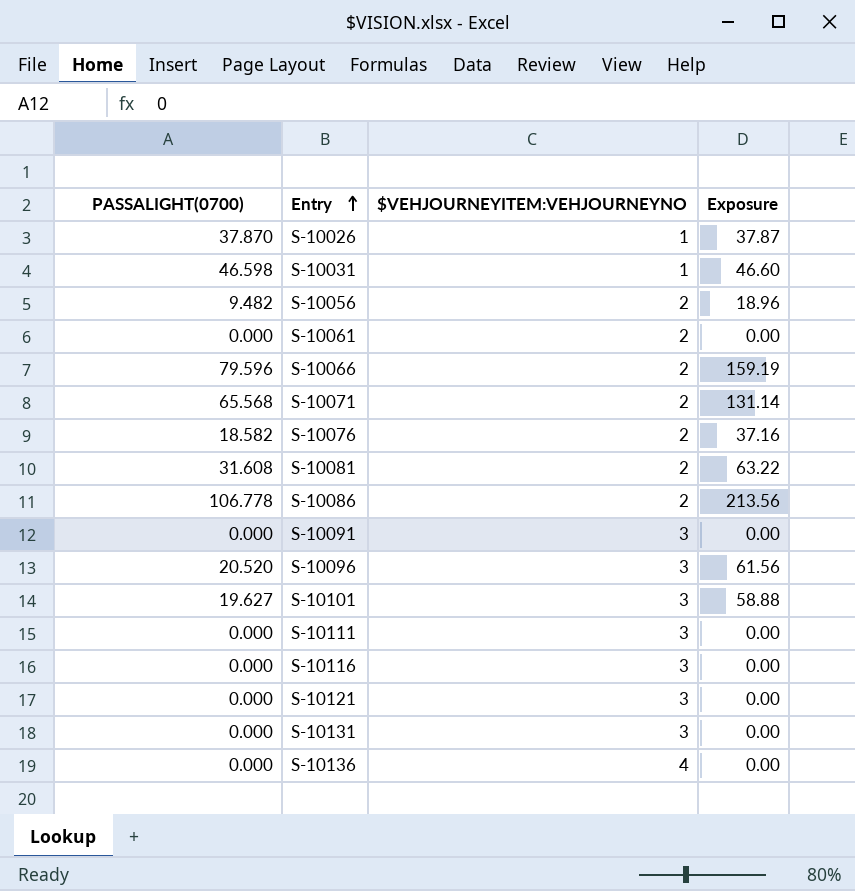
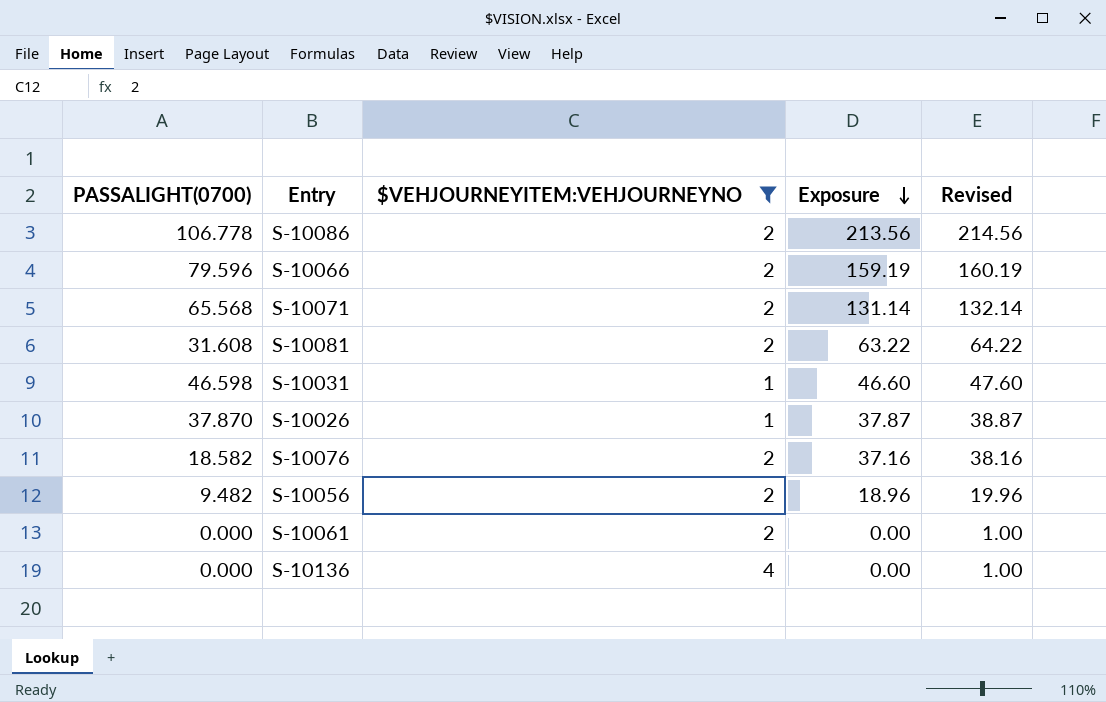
filter: none -> $VEHJOURNEYITEM:VEHJOURNEYNO != 3
row order: Entry ascending -> Exposure descending
column Revised | formula: none -> [Exposure] + 1

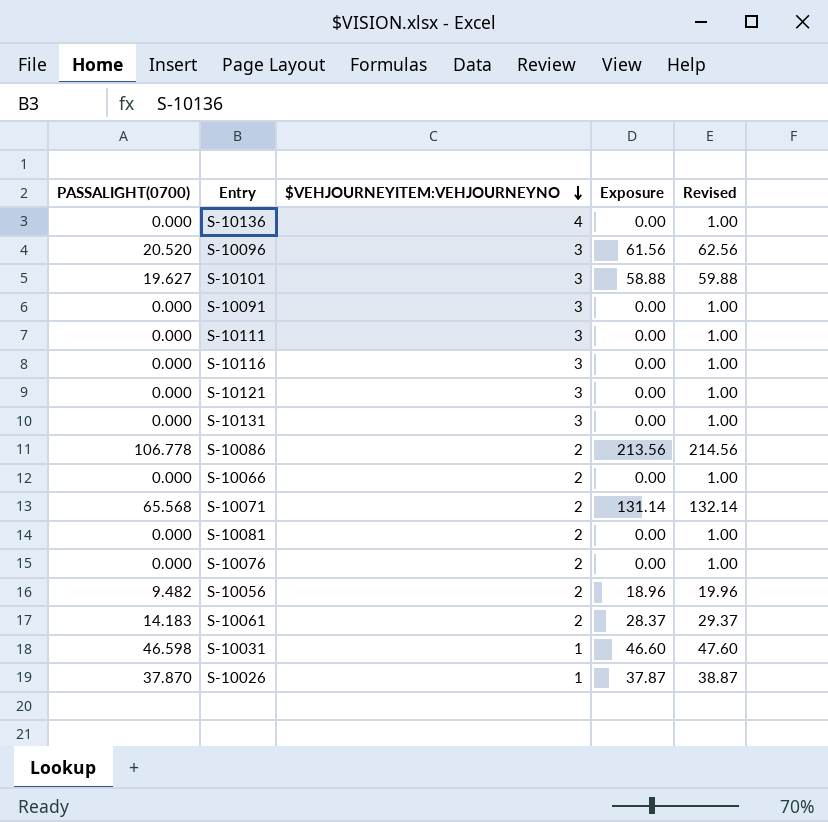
filter: $VEHJOURNEYITEM:VEHJOURNEYNO != 3 -> none
row order: Exposure descending -> $VEHJOURNEYITEM:VEHJOURNEYNO descending
S-10066 | PASSALIGHT(0700): 79.596 -> 0.000
S-10066 | Exposure: 159.19 -> 0.00
S-10066 | Revised: 160.19 -> 1.00
S-10081 | PASSALIGHT(0700): 31.608 -> 0.000
S-10081 | Exposure: 63.22 -> 0.00
S-10081 | Revised: 64.22 -> 1.00
S-10076 | PASSALIGHT(0700): 18.582 -> 0.000
S-10076 | Exposure: 37.16 -> 0.00
S-10076 | Revised: 38.16 -> 1.00
S-10061 | PASSALIGHT(0700): 0.000 -> 14.183
S-10061 | Exposure: 0.00 -> 28.37
S-10061 | Revised: 1.00 -> 29.37

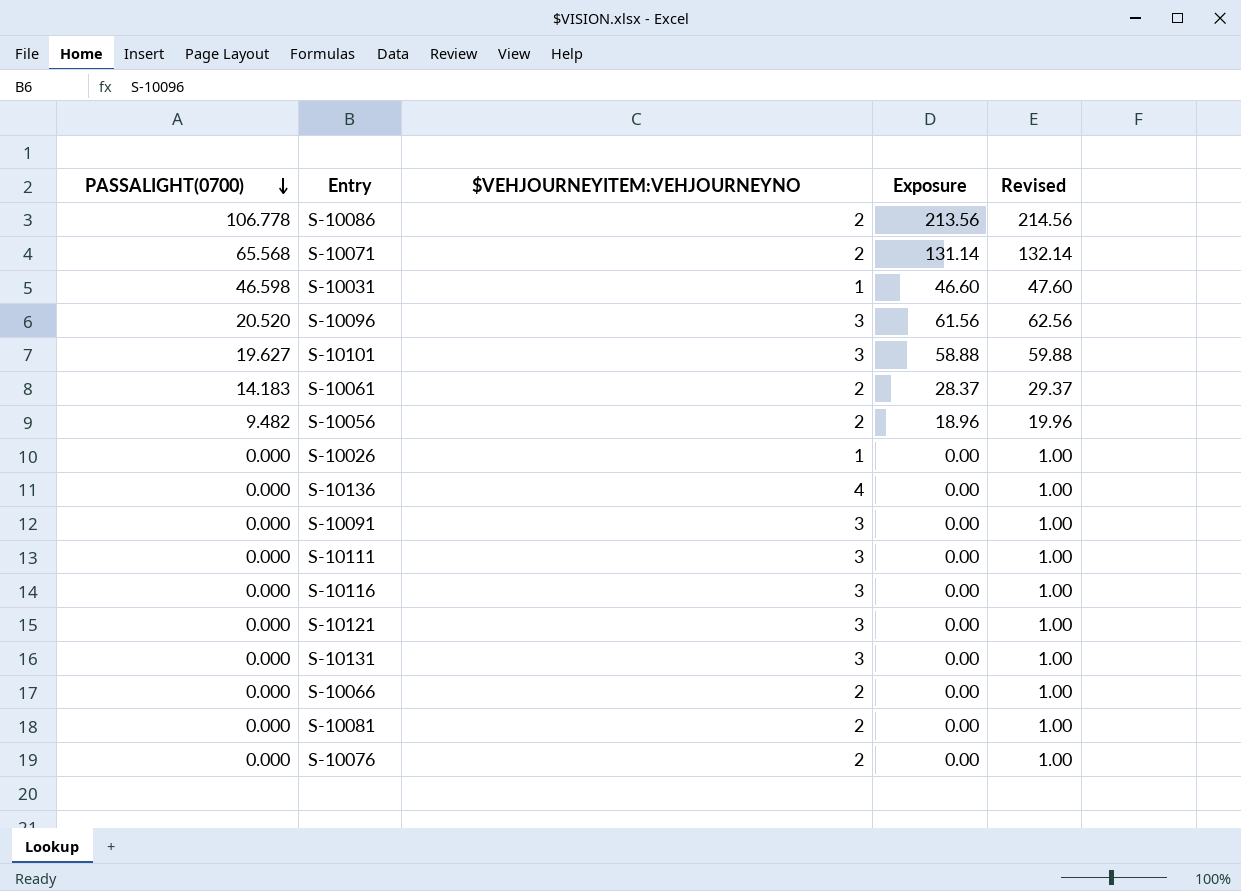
row order: $VEHJOURNEYITEM:VEHJOURNEYNO descending -> PASSALIGHT(0700) descending
S-10026 | PASSALIGHT(0700): 37.870 -> 0.000
S-10026 | Exposure: 37.87 -> 0.00
S-10026 | Revised: 38.87 -> 1.00

